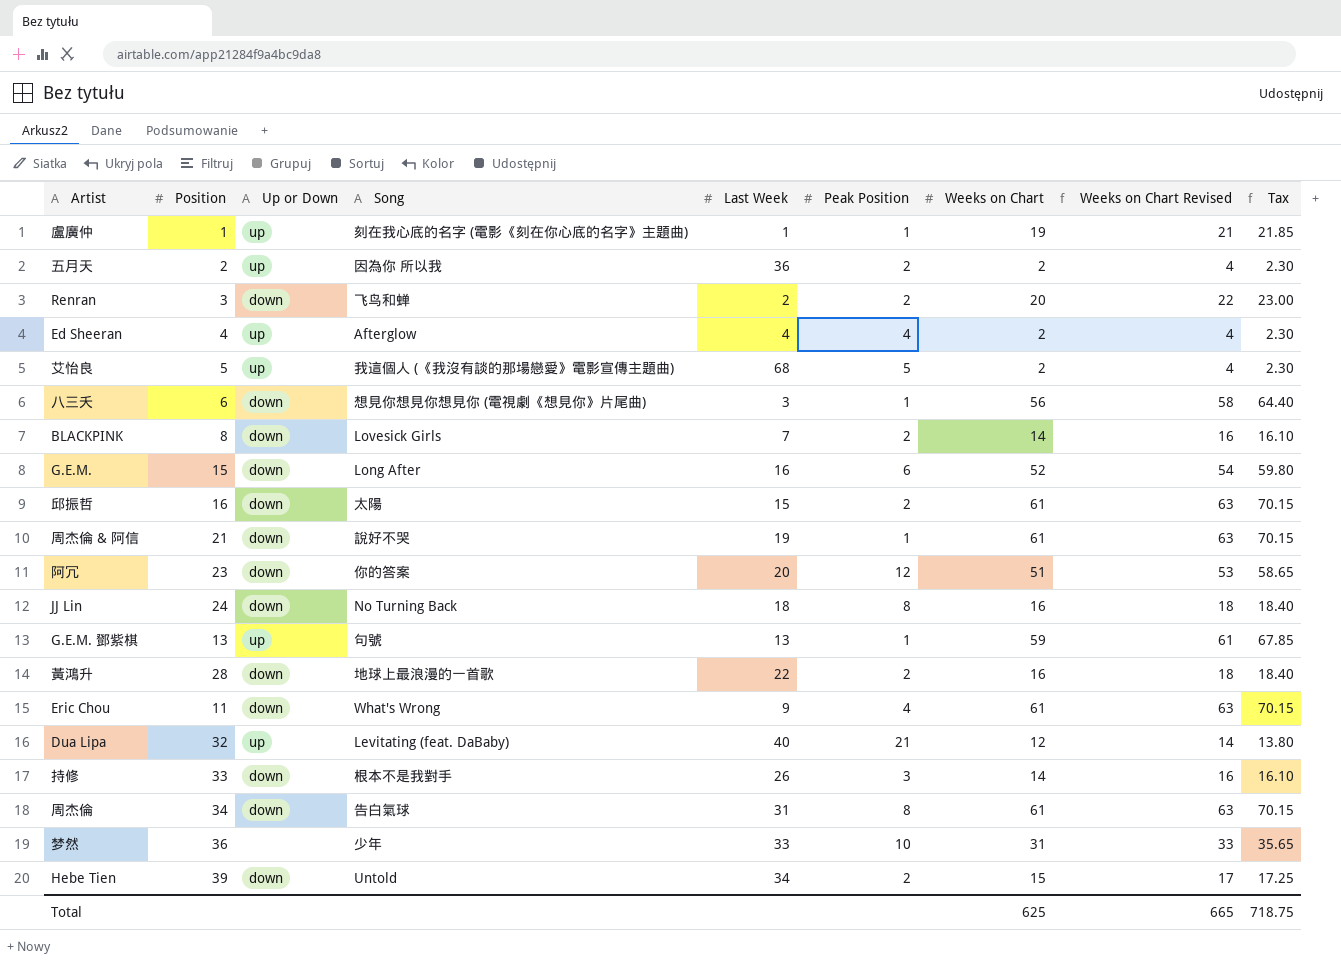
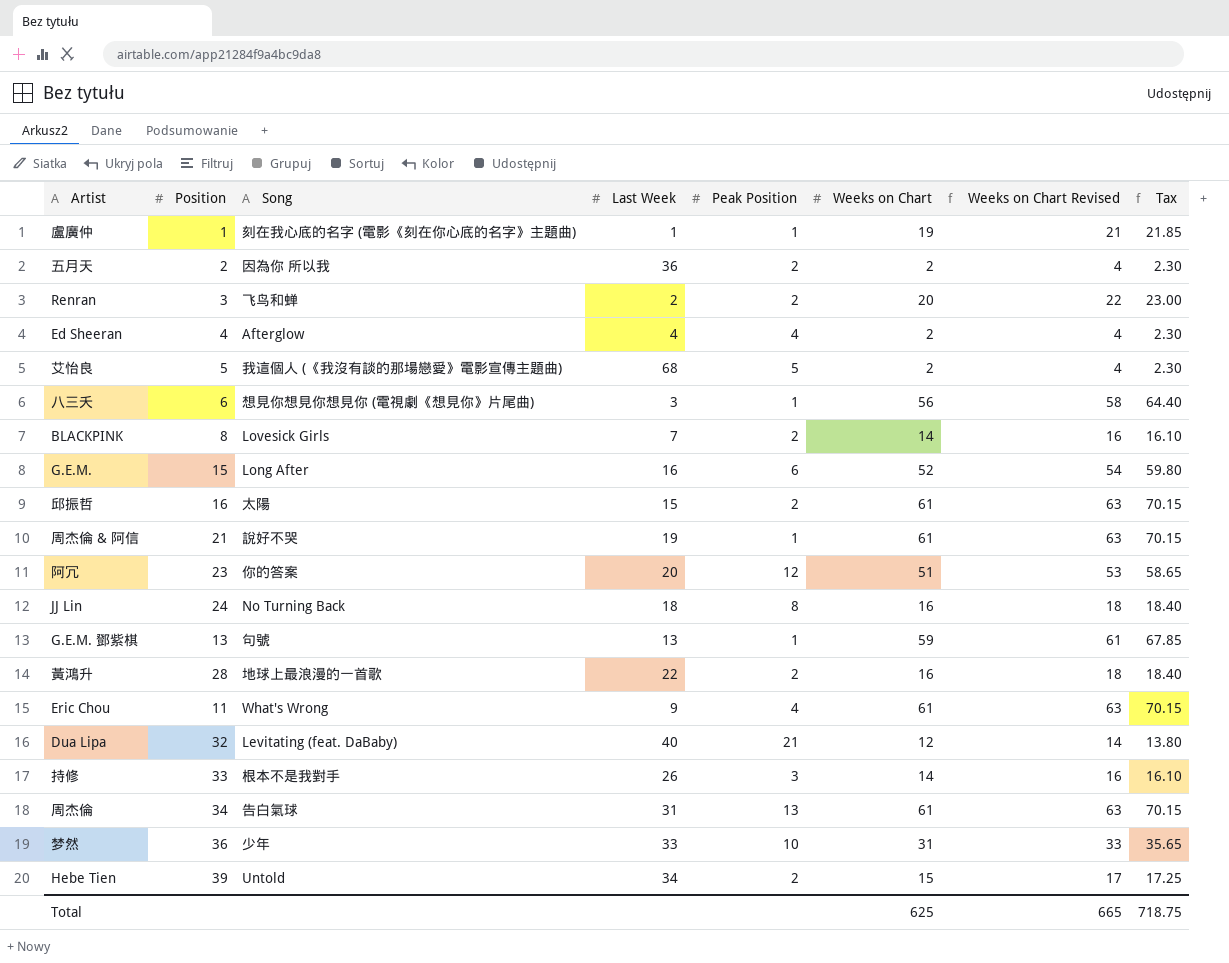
column Up or Down | position: 3 -> none
周杰倫 | Peak Position: 8 -> 13

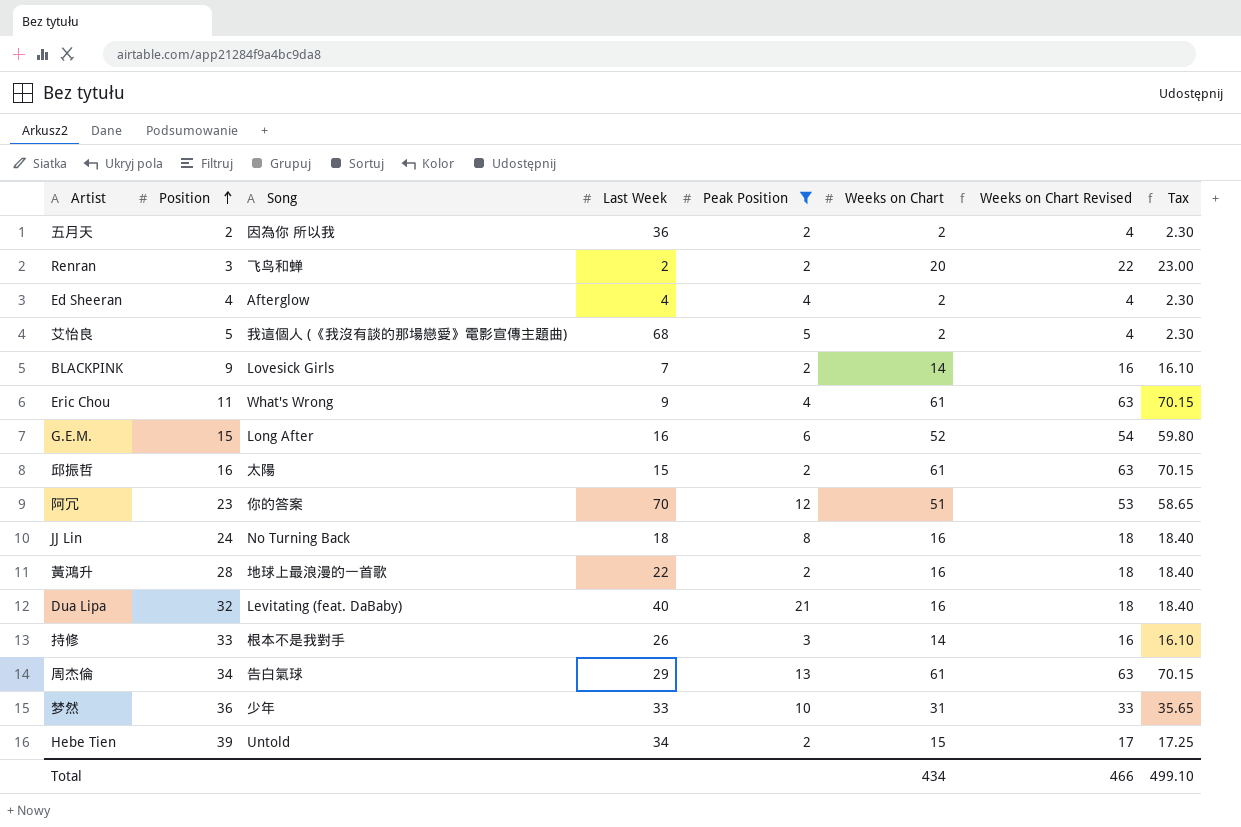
filter: none -> Peak Position != 1
row order: none -> Position ascending
BLACKPINK | Position: 8 -> 9
阿冗 | Last Week: 20 -> 70
Dua Lipa | Weeks on Chart: 12 -> 16
Dua Lipa | Weeks on Chart Revised: 14 -> 18
Dua Lipa | Tax: 13.80 -> 18.40
周杰倫 | Last Week: 31 -> 29
Total | Weeks on Chart: 625 -> 434
Total | Weeks on Chart Revised: 665 -> 466
Total | Tax: 718.75 -> 499.10

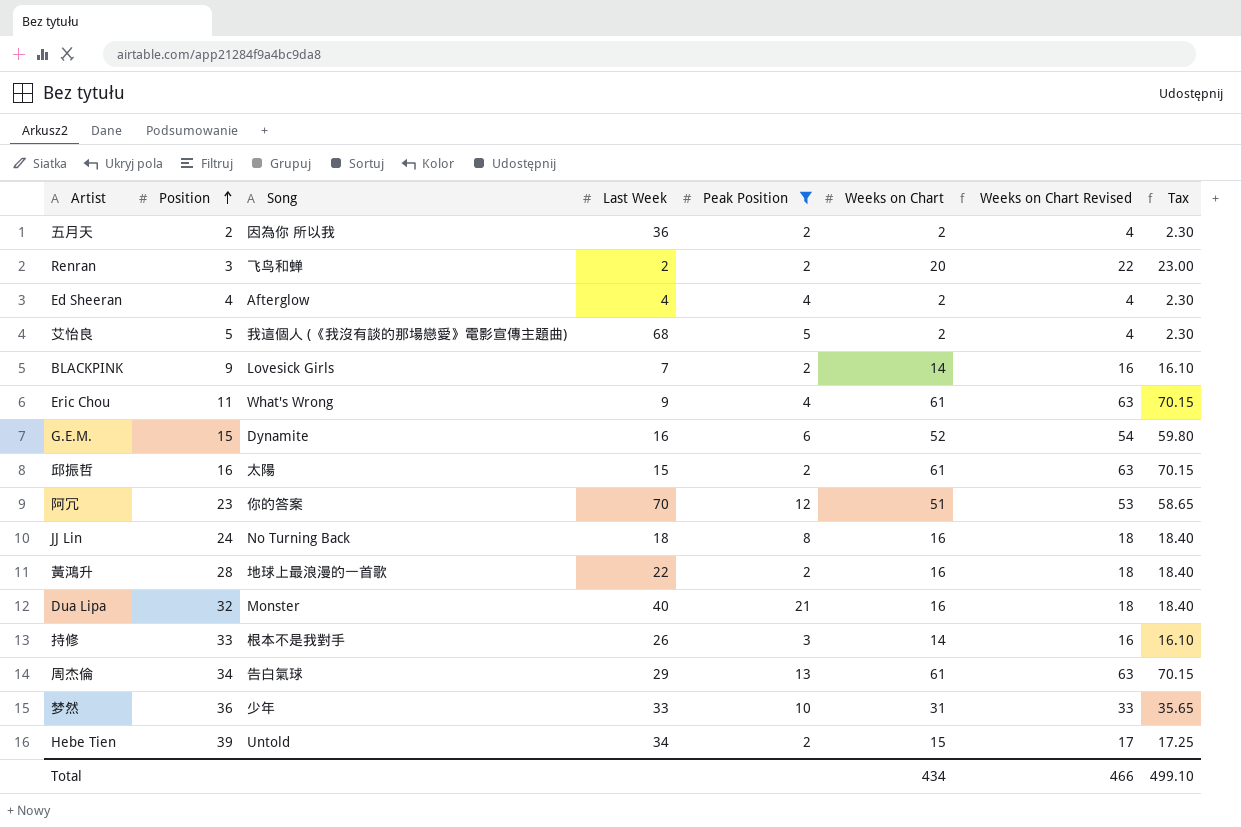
G.E.M. | Song: Long After -> Dynamite
Dua Lipa | Song: Levitating (feat. DaBaby) -> Monster

